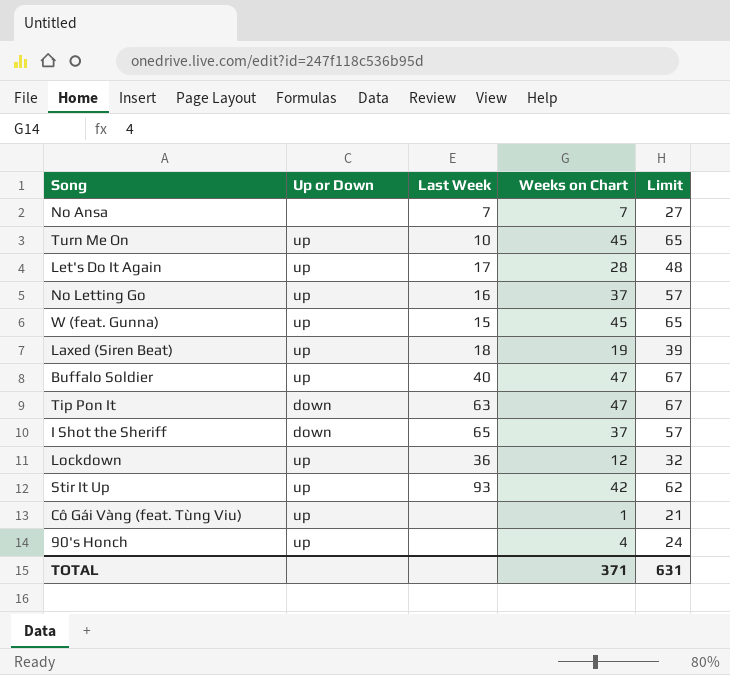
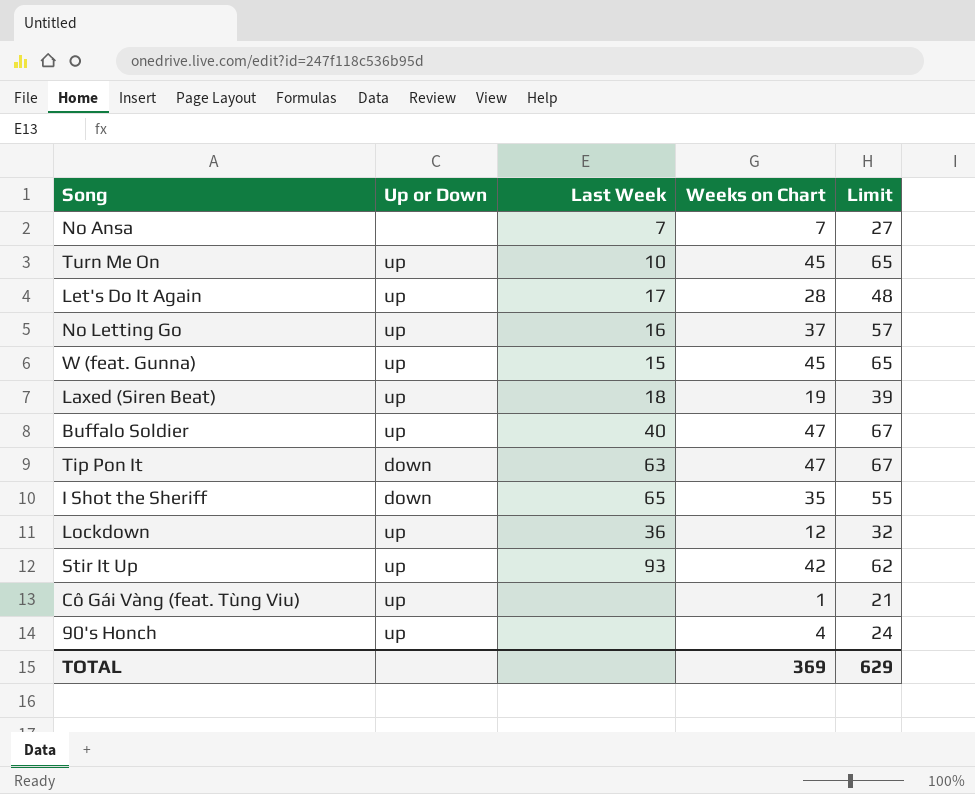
I Shot the Sheriff | Weeks on Chart: 37 -> 35
I Shot the Sheriff | Limit: 57 -> 55
TOTAL | Weeks on Chart: 371 -> 369
TOTAL | Limit: 631 -> 629

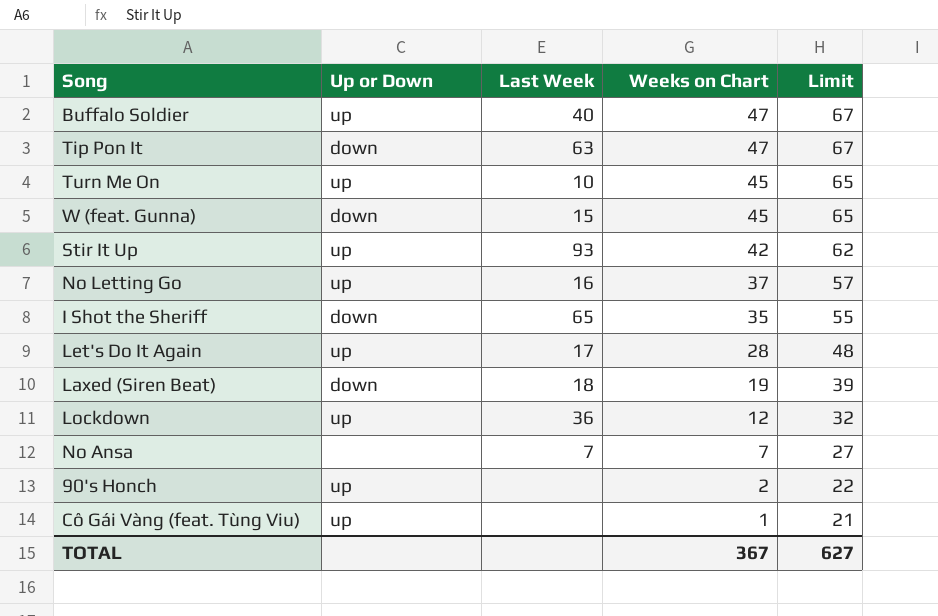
row order: none -> Weeks on Chart descending
W (feat. Gunna) | Up or Down: up -> down
Laxed (Siren Beat) | Up or Down: up -> down
90's Honch | Weeks on Chart: 4 -> 2
90's Honch | Limit: 24 -> 22
TOTAL | Weeks on Chart: 369 -> 367
TOTAL | Limit: 629 -> 627

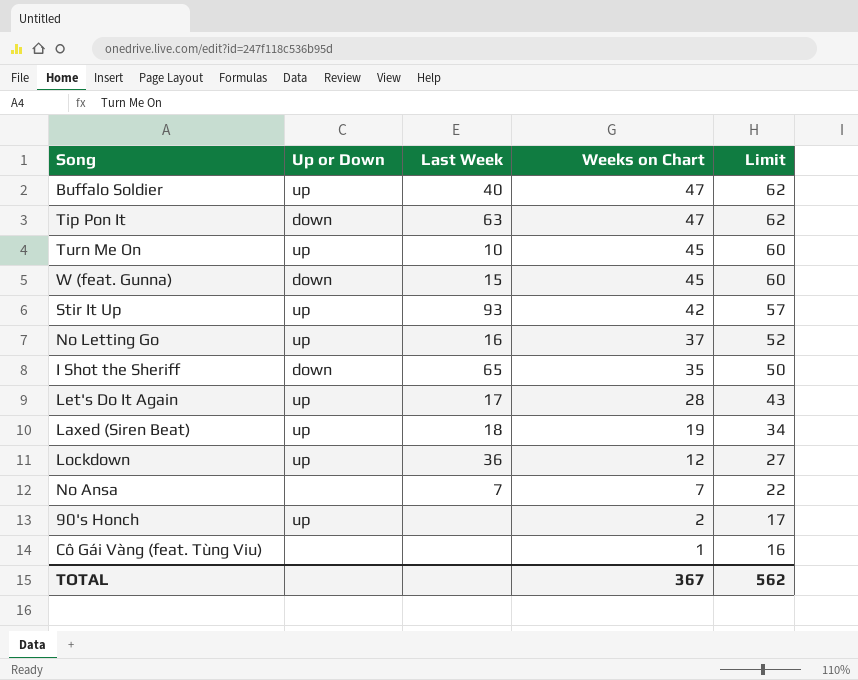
column Limit | formula: [Weeks on Chart] + 20 -> [Weeks on Chart] + 15
Laxed (Siren Beat) | Up or Down: down -> up
Cô Gái Vàng (feat. Tùng Viu) | Up or Down: up -> none
TOTAL | Limit: 627 -> 562

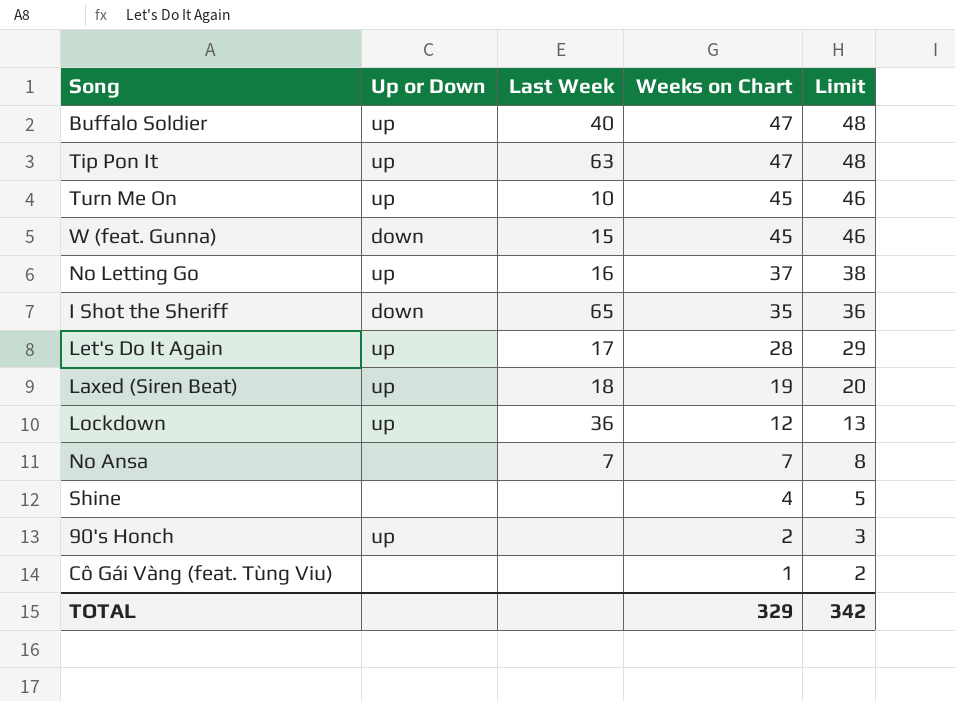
column Limit | formula: [Weeks on Chart] + 15 -> [Weeks on Chart] + 1
row Stir It Up: up | 93 | 42 | 57 -> none
Tip Pon It | Up or Down: down -> up
row Shine: none -> none | none | 4 | 5
TOTAL | Weeks on Chart: 367 -> 329
TOTAL | Limit: 562 -> 342

